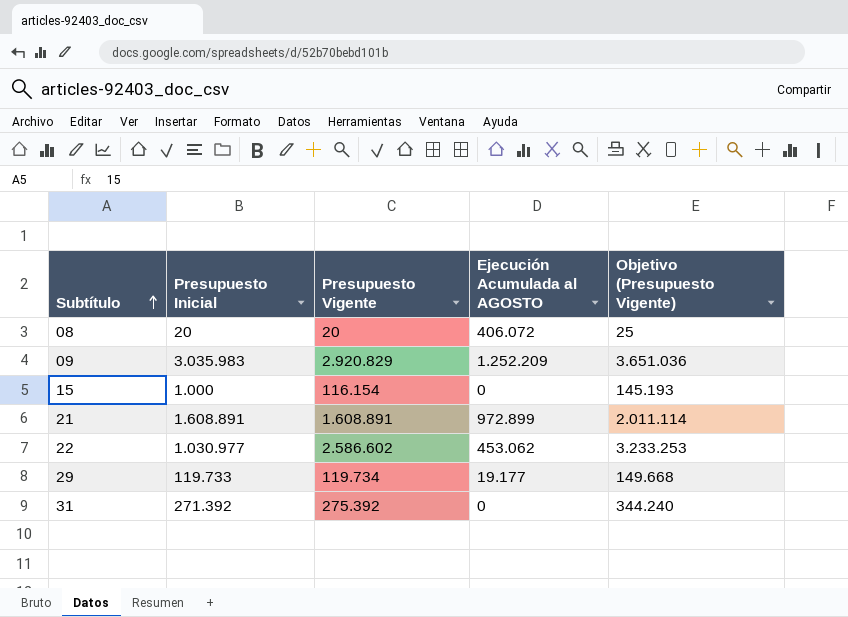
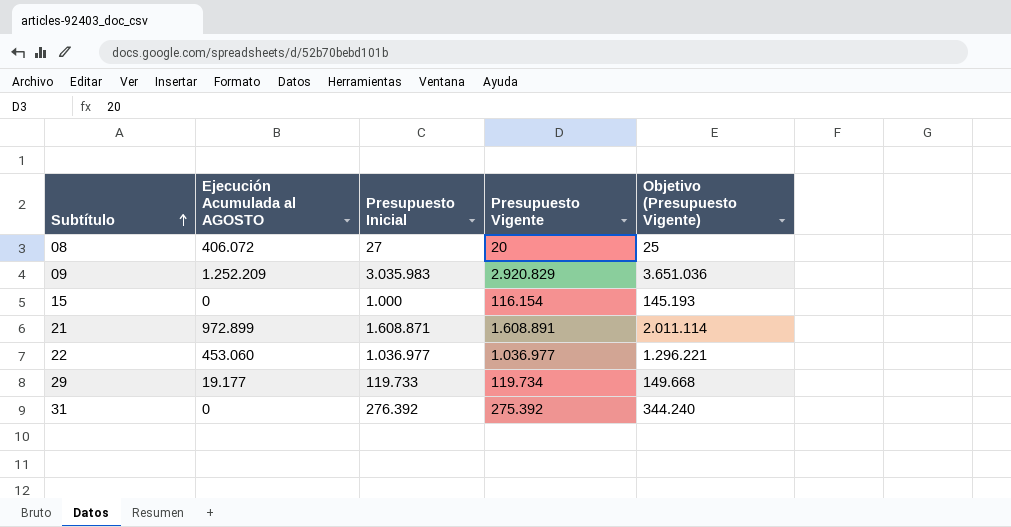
column Ejecución Acumulada al AGOSTO | position: 4 -> 2
08 | Presupuesto Inicial: 20 -> 27
21 | Presupuesto Inicial: 1.608.891 -> 1.608.871
22 | Ejecución Acumulada al AGOSTO: 453.062 -> 453.060
22 | Presupuesto Inicial: 1.030.977 -> 1.036.977
22 | Presupuesto Vigente: 2.586.602 -> 1.036.977
22 | Objetivo (Presupuesto Vigente): 3.233.253 -> 1.296.221
31 | Presupuesto Inicial: 271.392 -> 276.392

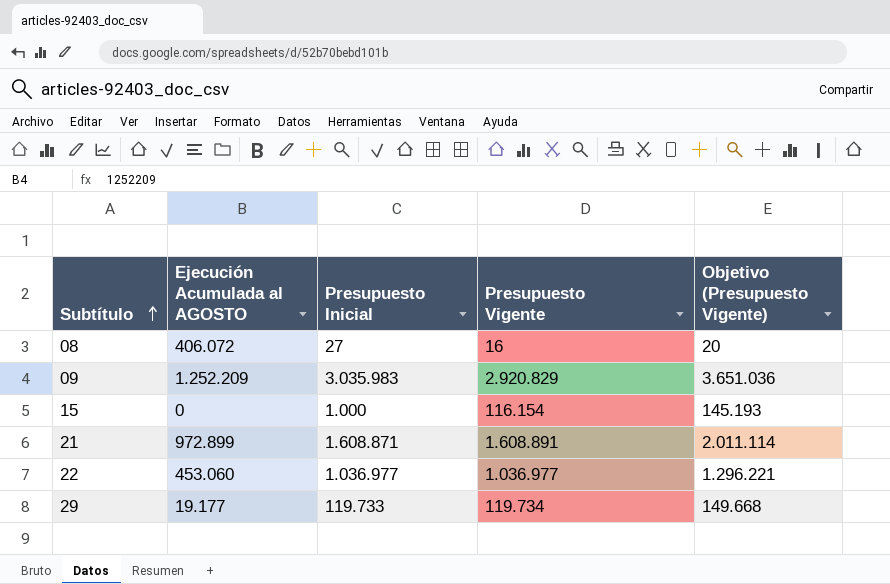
row 31: 0 | 276.392 | 275.392 | 344.240 -> none
08 | Presupuesto Vigente: 20 -> 16
08 | Objetivo (Presupuesto Vigente): 25 -> 20

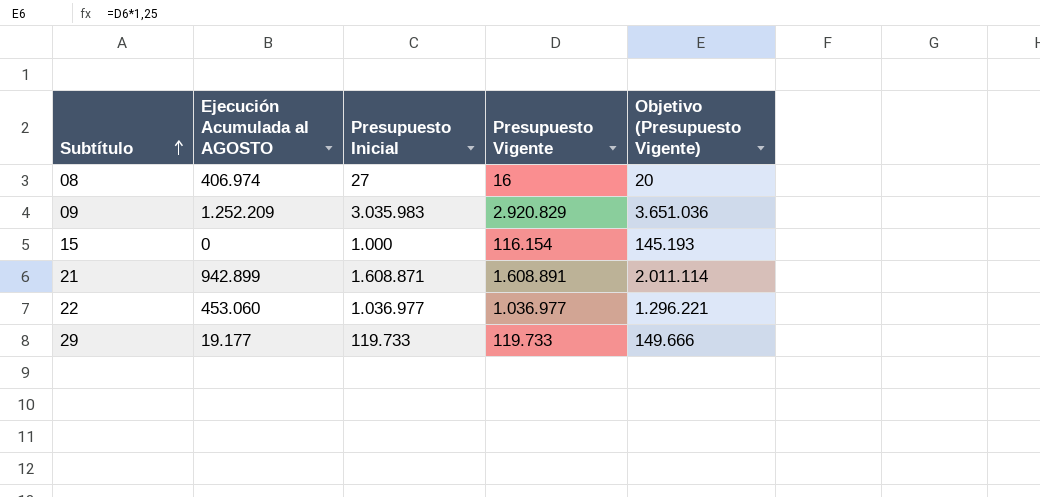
08 | Ejecución Acumulada al AGOSTO: 406.072 -> 406.974
21 | Ejecución Acumulada al AGOSTO: 972.899 -> 942.899
29 | Presupuesto Vigente: 119.734 -> 119.733
29 | Objetivo (Presupuesto Vigente): 149.668 -> 149.666

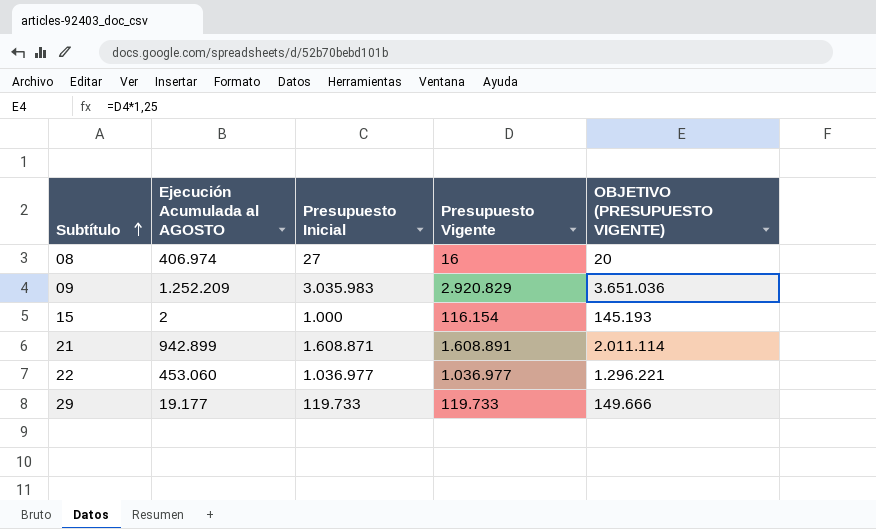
column name: Objetivo (Presupuesto Vigente) -> OBJETIVO (PRESUPUESTO VIGENTE)
15 | Ejecución Acumulada al AGOSTO: 0 -> 2

